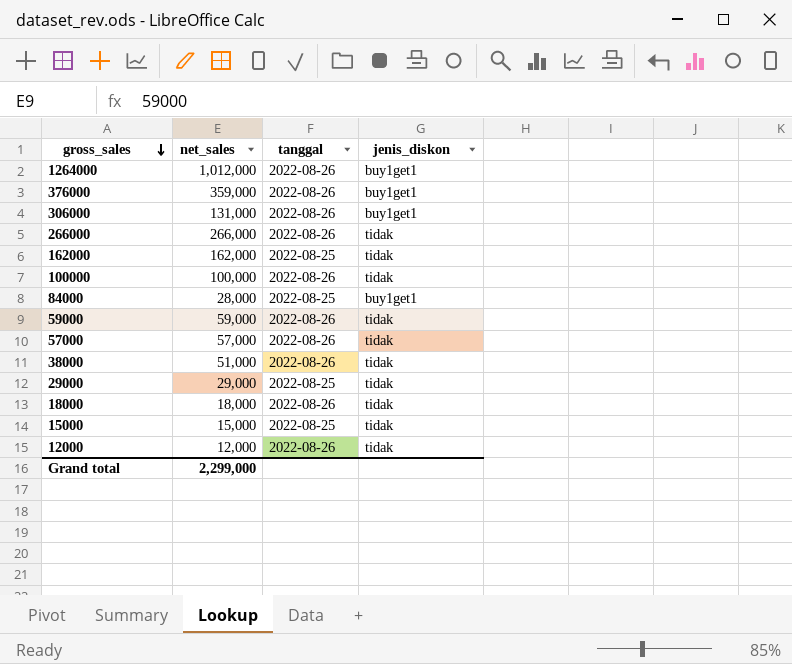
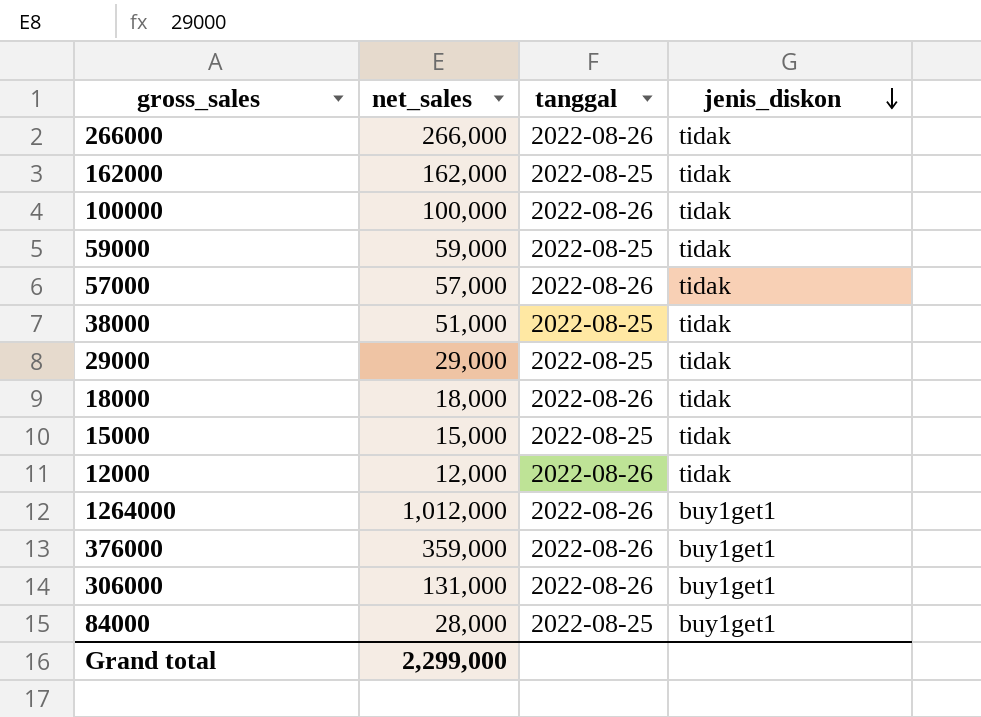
row order: gross_sales descending -> jenis_diskon descending
59000 | tanggal: 2022-08-26 -> 2022-08-25
38000 | tanggal: 2022-08-26 -> 2022-08-25

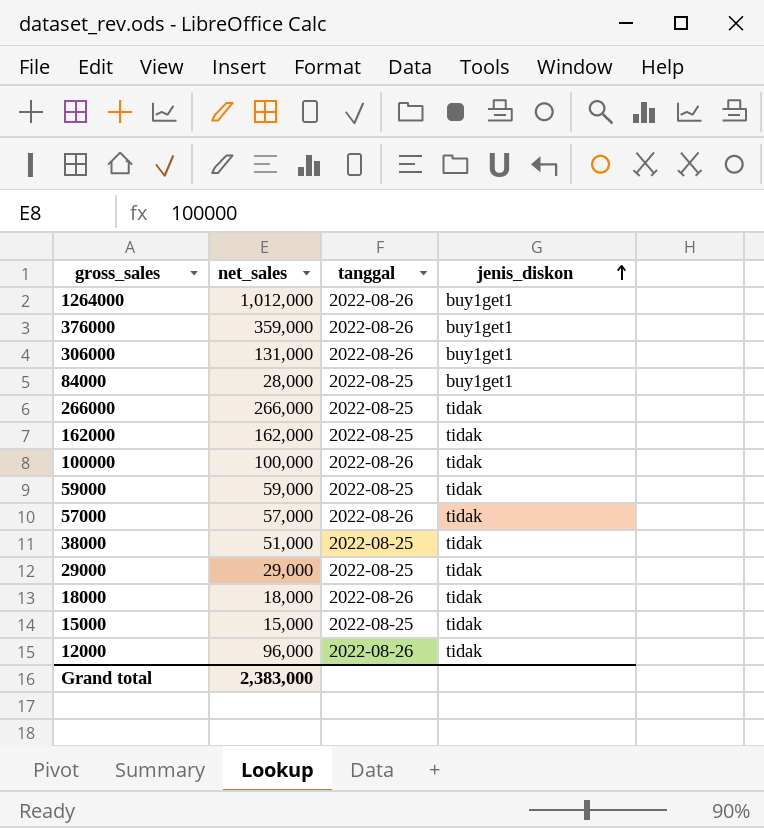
row order: jenis_diskon descending -> jenis_diskon ascending
266000 | tanggal: 2022-08-26 -> 2022-08-25
12000 | net_sales: 12,000 -> 96,000
Grand total | net_sales: 2,299,000 -> 2,383,000

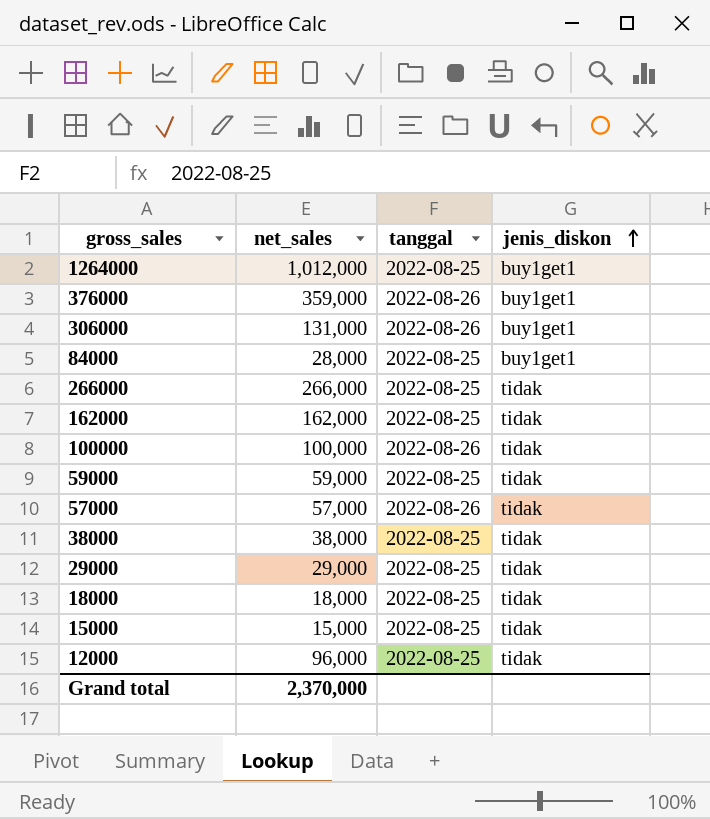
1264000 | tanggal: 2022-08-26 -> 2022-08-25
38000 | net_sales: 51,000 -> 38,000
18000 | tanggal: 2022-08-26 -> 2022-08-25
12000 | tanggal: 2022-08-26 -> 2022-08-25
Grand total | net_sales: 2,383,000 -> 2,370,000

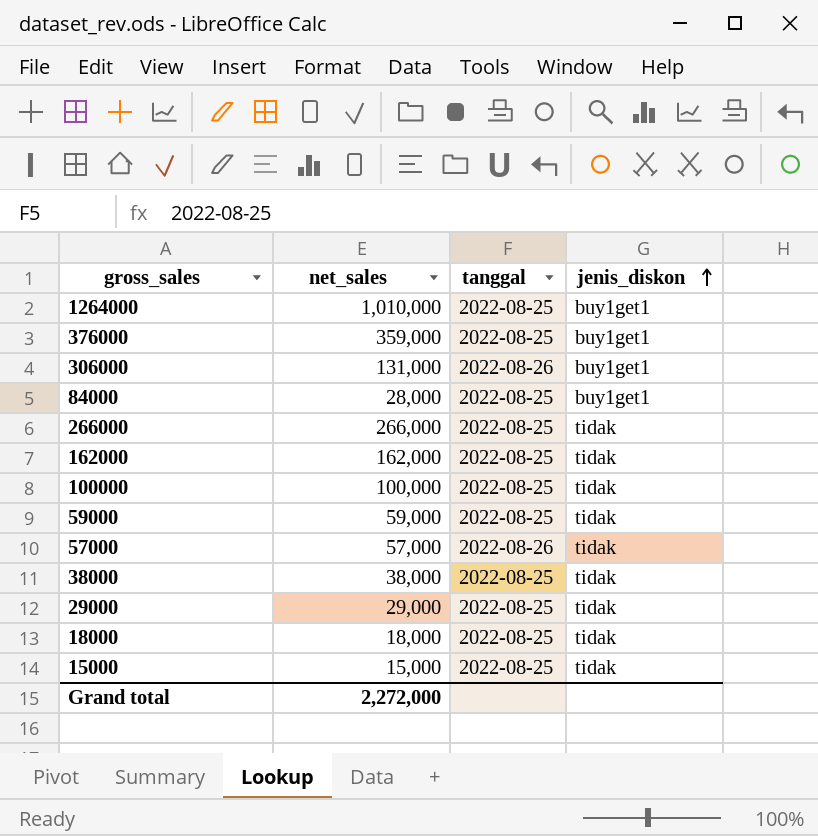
row 12000: 96,000 | 2022-08-25 | tidak -> none
1264000 | net_sales: 1,012,000 -> 1,010,000
376000 | tanggal: 2022-08-26 -> 2022-08-25
100000 | tanggal: 2022-08-26 -> 2022-08-25
Grand total | net_sales: 2,370,000 -> 2,272,000

